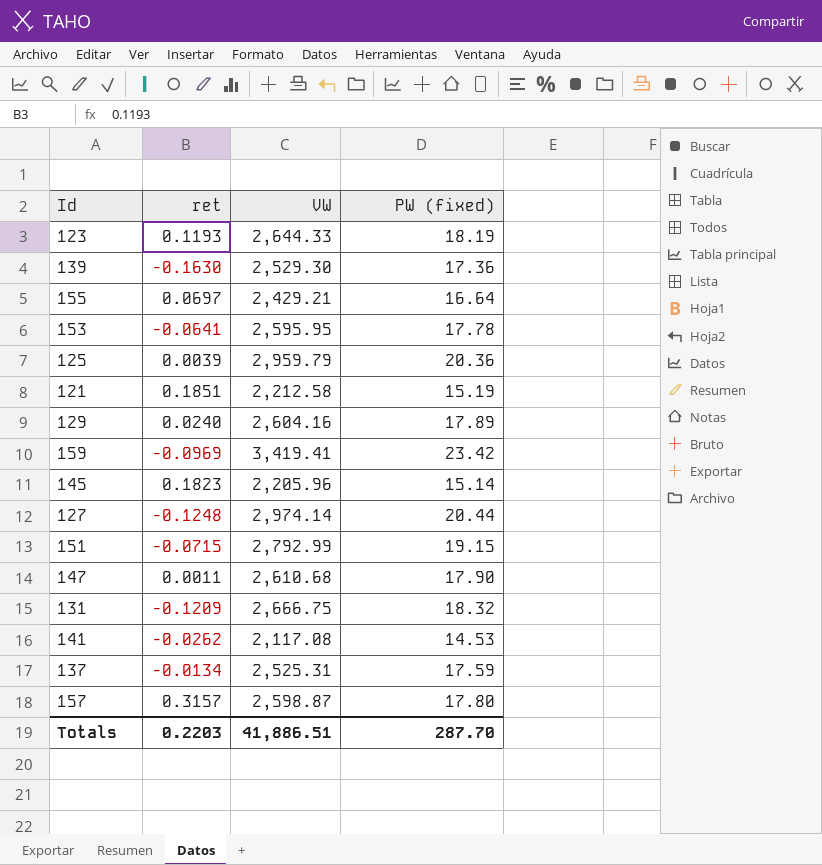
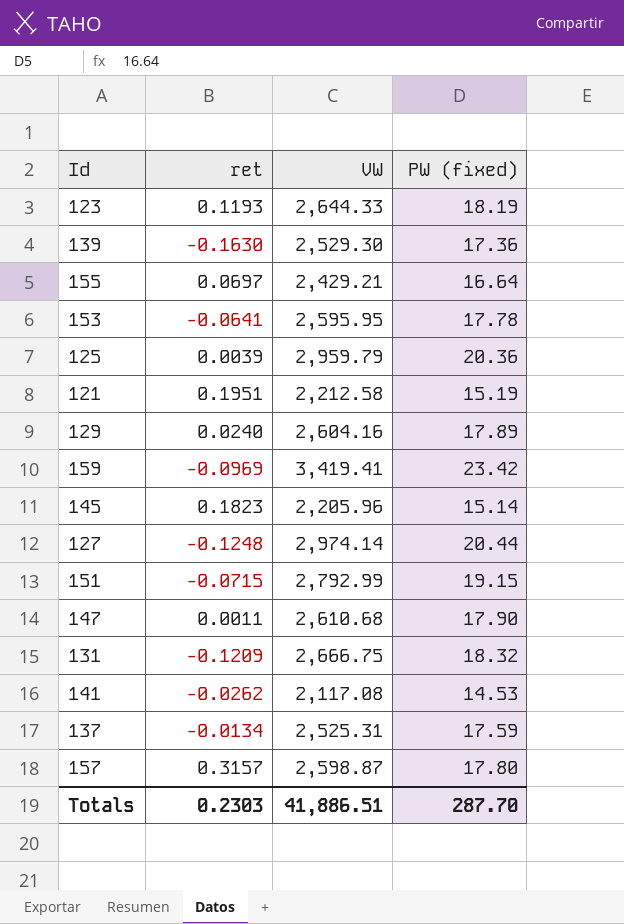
121 | ret: 0.1851 -> 0.1951
Totals | ret: 0.2203 -> 0.2303

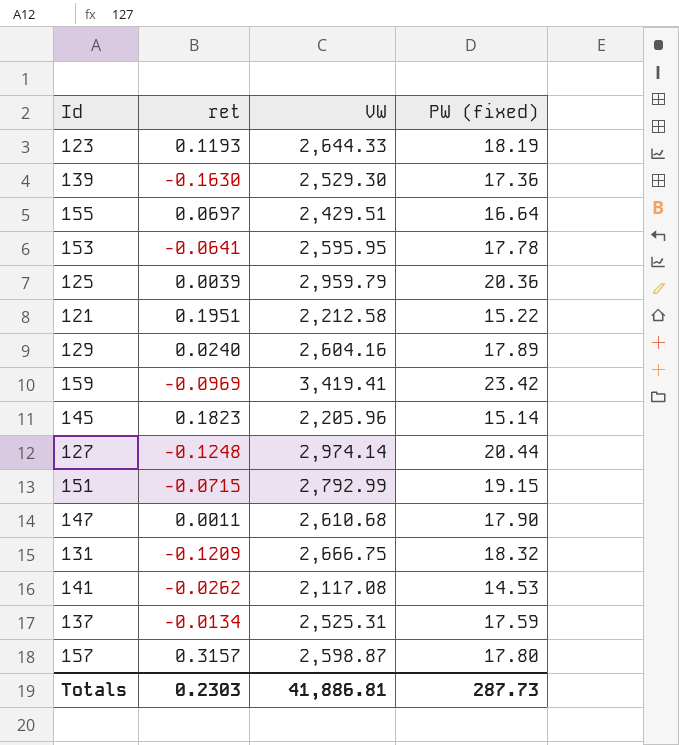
155 | VW: 2,429.21 -> 2,429.51
121 | PW (fixed): 15.19 -> 15.22
Totals | VW: 41,886.51 -> 41,886.81
Totals | PW (fixed): 287.70 -> 287.73

